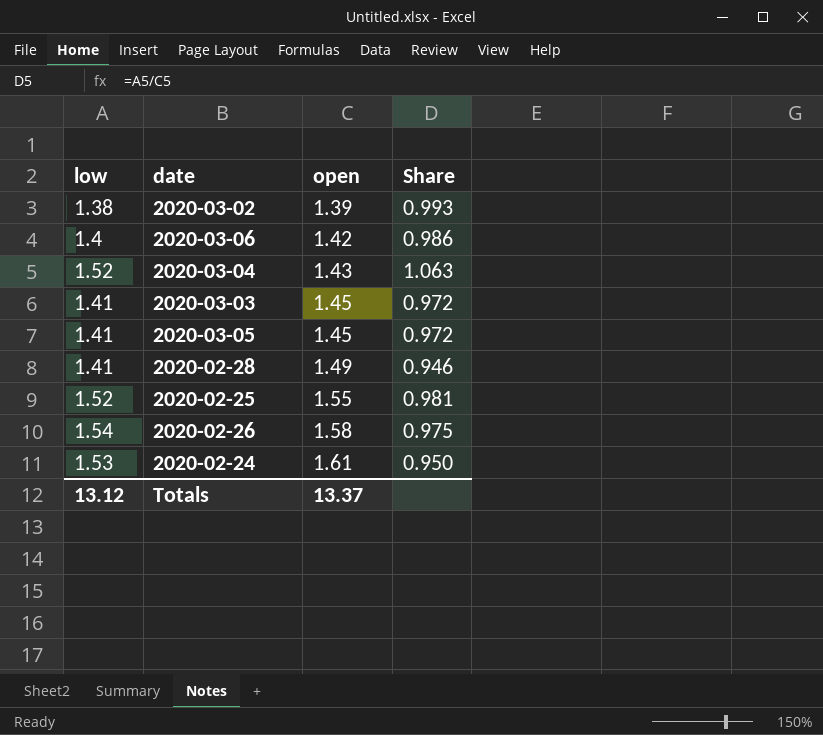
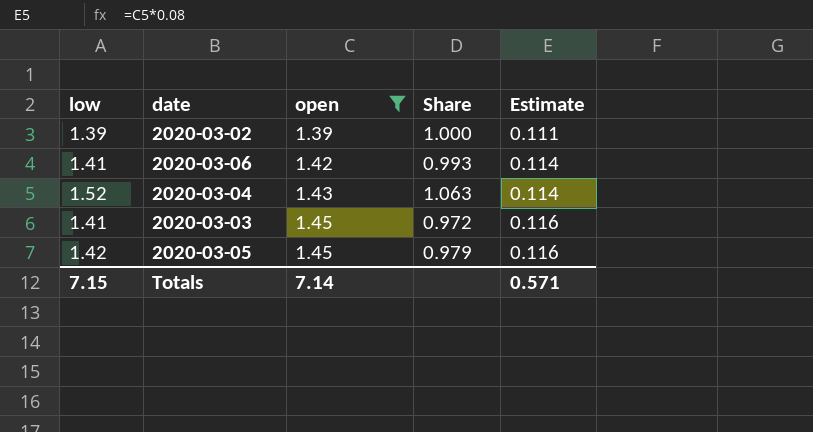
filter: none -> open <= 1.45
column Estimate | formula: none -> [open] * 0.08
2020-03-02 | low: 1.38 -> 1.39
2020-03-02 | Share: 0.993 -> 1.000
2020-03-06 | low: 1.4 -> 1.41
2020-03-06 | Share: 0.986 -> 0.993
2020-03-05 | low: 1.41 -> 1.42
2020-03-05 | Share: 0.972 -> 0.979
Totals | low: 13.12 -> 7.15
Totals | open: 13.37 -> 7.14

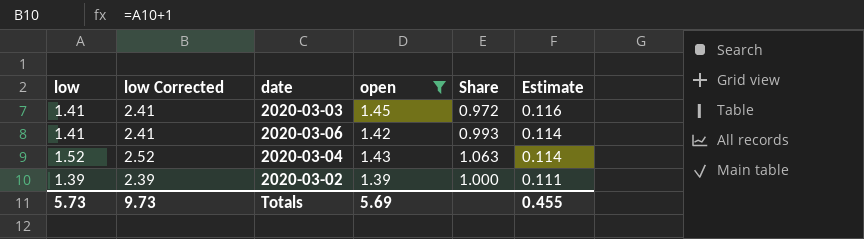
row order: open ascending -> Estimate descending
column low Corrected | formula: none -> [low] + 1
row 2020-03-05: 1.42 | 1.45 | 0.979 | 0.116 -> none
Totals | low: 7.15 -> 5.73
Totals | open: 7.14 -> 5.69
Totals | Estimate: 0.571 -> 0.455

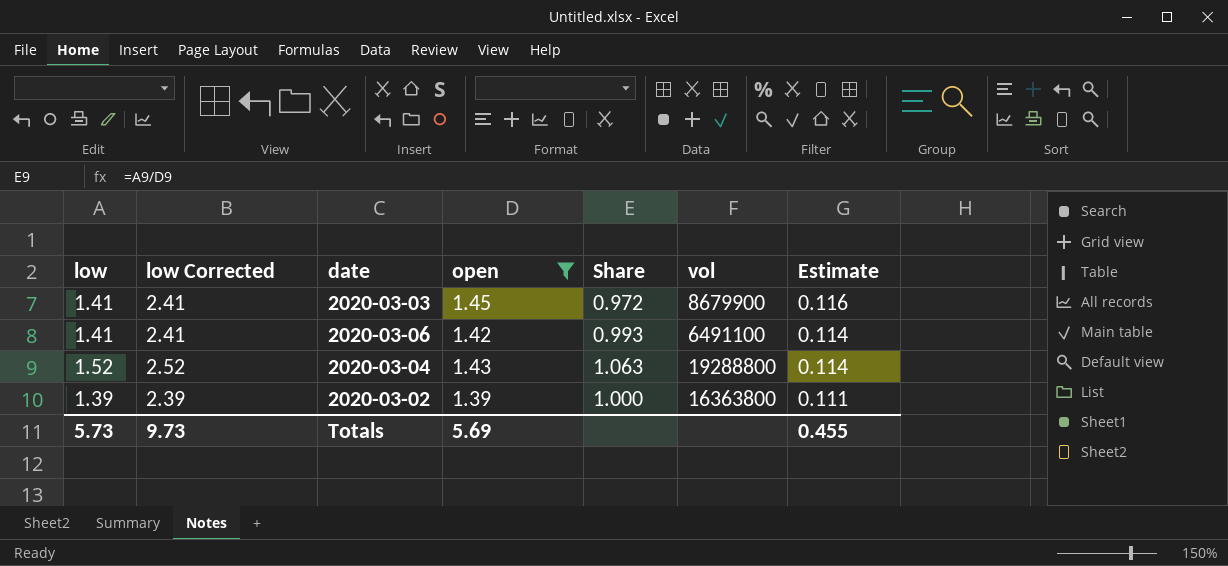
column vol | position: none -> 6

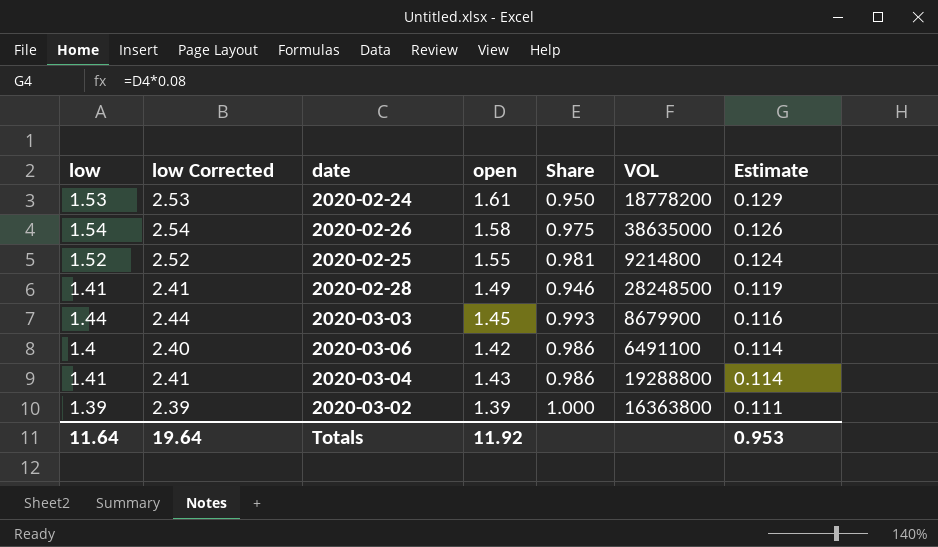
filter: open <= 1.45 -> none
column name: vol -> VOL
2020-03-03 | low: 1.41 -> 1.44
2020-03-03 | low Corrected: 2.41 -> 2.44
2020-03-03 | Share: 0.972 -> 0.993
2020-03-06 | low: 1.41 -> 1.4
2020-03-06 | low Corrected: 2.41 -> 2.40
2020-03-06 | Share: 0.993 -> 0.986
2020-03-04 | low: 1.52 -> 1.41
2020-03-04 | low Corrected: 2.52 -> 2.41
2020-03-04 | Share: 1.063 -> 0.986
Totals | low: 5.73 -> 11.64
Totals | low Corrected: 9.73 -> 19.64
Totals | open: 5.69 -> 11.92
Totals | Estimate: 0.455 -> 0.953

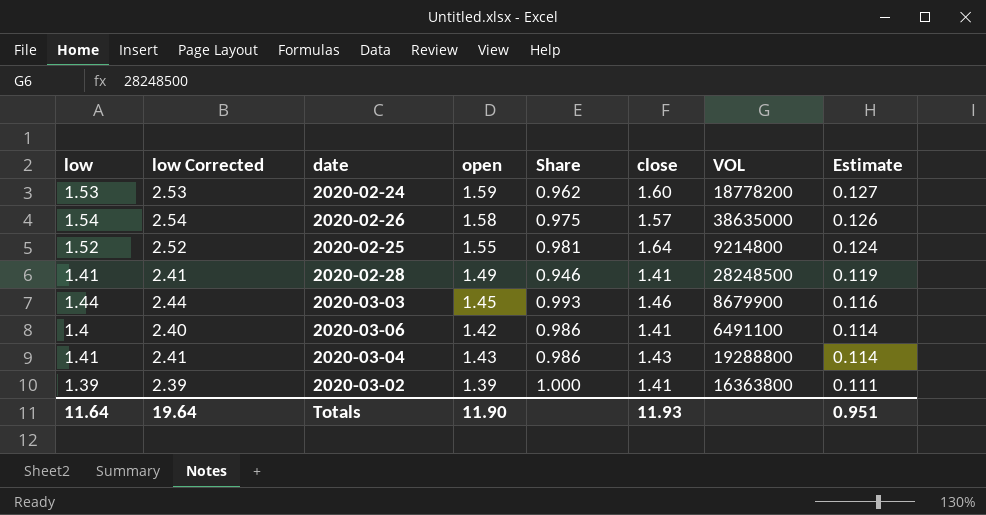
column close | position: none -> 6
2020-02-24 | open: 1.61 -> 1.59
2020-02-24 | Share: 0.950 -> 0.962
2020-02-24 | Estimate: 0.129 -> 0.127
Totals | open: 11.92 -> 11.90
Totals | Estimate: 0.953 -> 0.951

